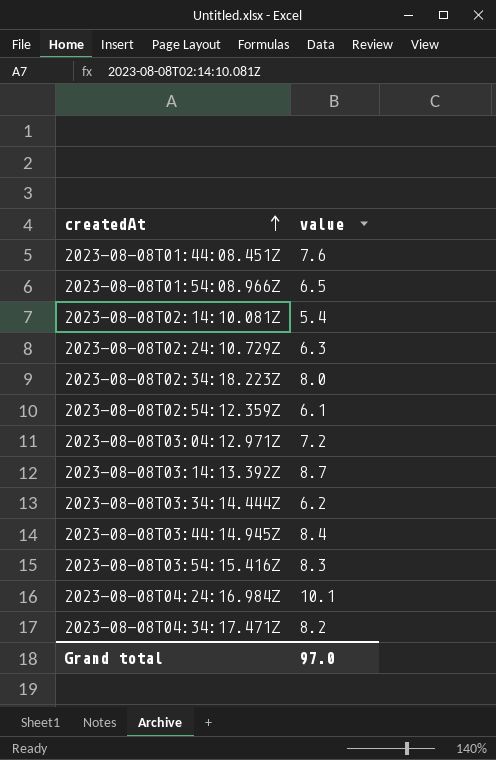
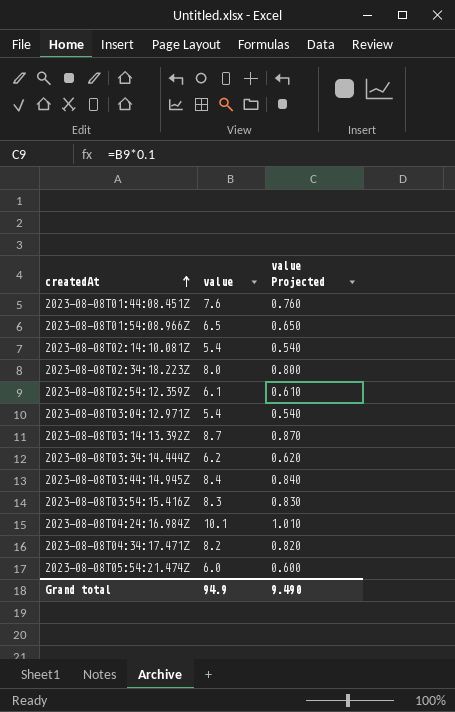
column value Projected | formula: none -> [value] * 0.1
row 2023-08-08T02:24:10.729Z: 6.3 -> none
2023-08-08T03:04:12.971Z | value: 7.2 -> 5.4
row 2023-08-08T05:54:21.474Z: none -> 6.0 | 0.600
Grand total | value: 97.0 -> 94.9

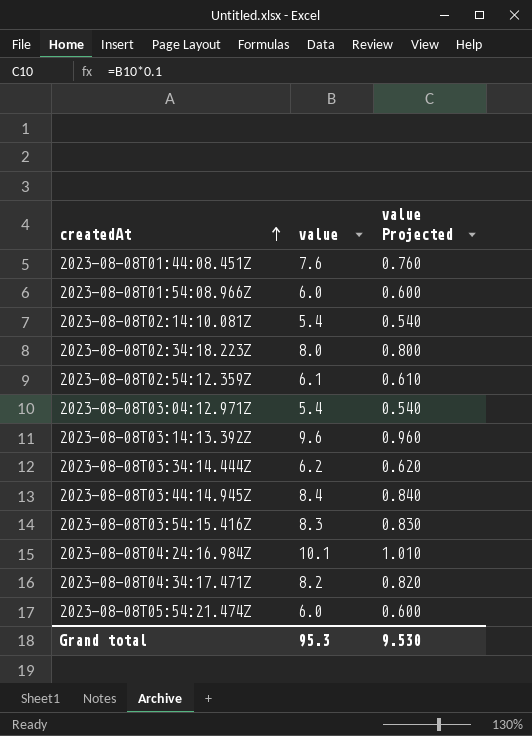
2023-08-08T01:54:08.966Z | value: 6.5 -> 6.0
2023-08-08T01:54:08.966Z | value Projected: 0.650 -> 0.600
2023-08-08T03:14:13.392Z | value: 8.7 -> 9.6
2023-08-08T03:14:13.392Z | value Projected: 0.870 -> 0.960
Grand total | value: 94.9 -> 95.3
Grand total | value Projected: 9.490 -> 9.530

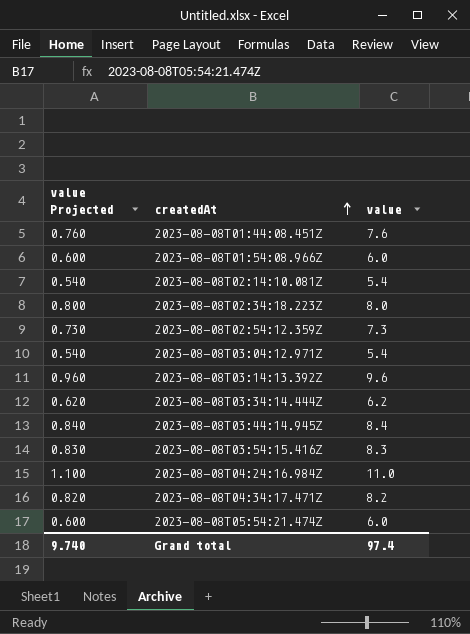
column value Projected | position: 3 -> 1
2023-08-08T02:54:12.359Z | value Projected: 0.610 -> 0.730
2023-08-08T02:54:12.359Z | value: 6.1 -> 7.3
2023-08-08T04:24:16.984Z | value Projected: 1.010 -> 1.100
2023-08-08T04:24:16.984Z | value: 10.1 -> 11.0
Grand total | value Projected: 9.530 -> 9.740
Grand total | value: 95.3 -> 97.4

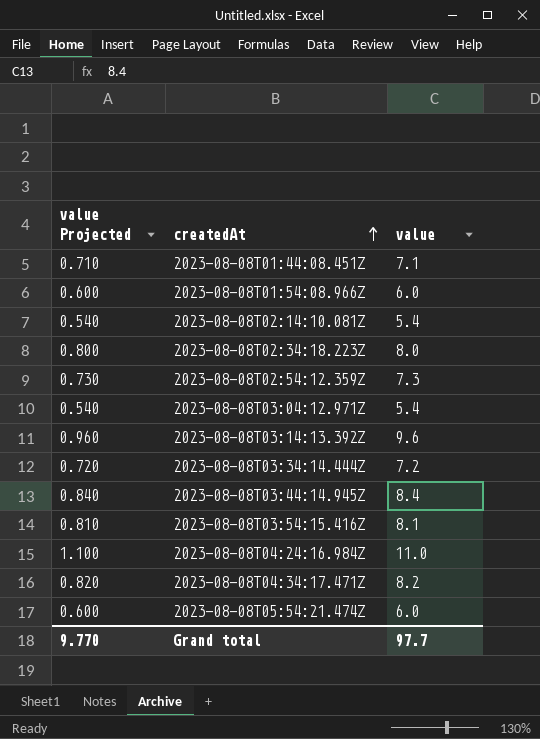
2023-08-08T01:44:08.451Z | value Projected: 0.760 -> 0.710
2023-08-08T01:44:08.451Z | value: 7.6 -> 7.1
2023-08-08T03:34:14.444Z | value Projected: 0.620 -> 0.720
2023-08-08T03:34:14.444Z | value: 6.2 -> 7.2
2023-08-08T03:54:15.416Z | value Projected: 0.830 -> 0.810
2023-08-08T03:54:15.416Z | value: 8.3 -> 8.1
Grand total | value Projected: 9.740 -> 9.770
Grand total | value: 97.4 -> 97.7

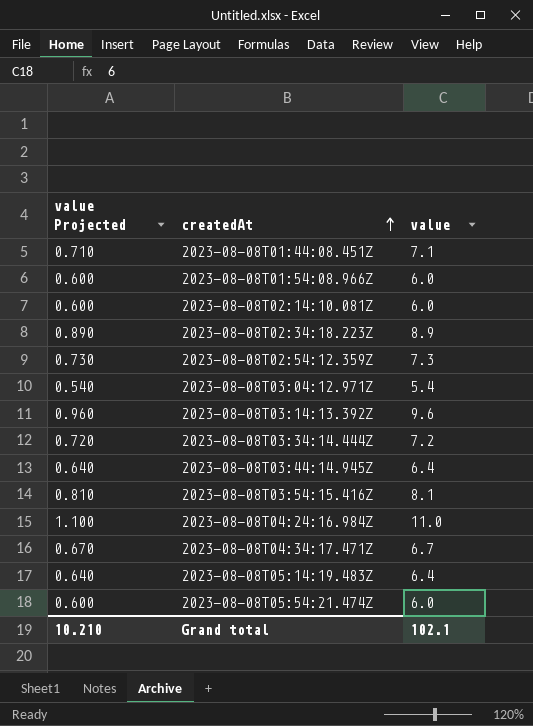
2023-08-08T02:14:10.081Z | value Projected: 0.540 -> 0.600
2023-08-08T02:14:10.081Z | value: 5.4 -> 6.0
2023-08-08T02:34:18.223Z | value Projected: 0.800 -> 0.890
2023-08-08T02:34:18.223Z | value: 8.0 -> 8.9
2023-08-08T03:44:14.945Z | value Projected: 0.840 -> 0.640
2023-08-08T03:44:14.945Z | value: 8.4 -> 6.4
2023-08-08T04:34:17.471Z | value Projected: 0.820 -> 0.670
2023-08-08T04:34:17.471Z | value: 8.2 -> 6.7
row 2023-08-08T05:14:19.483Z: none -> 0.640 | 6.4
Grand total | value Projected: 9.770 -> 10.210
Grand total | value: 97.7 -> 102.1

